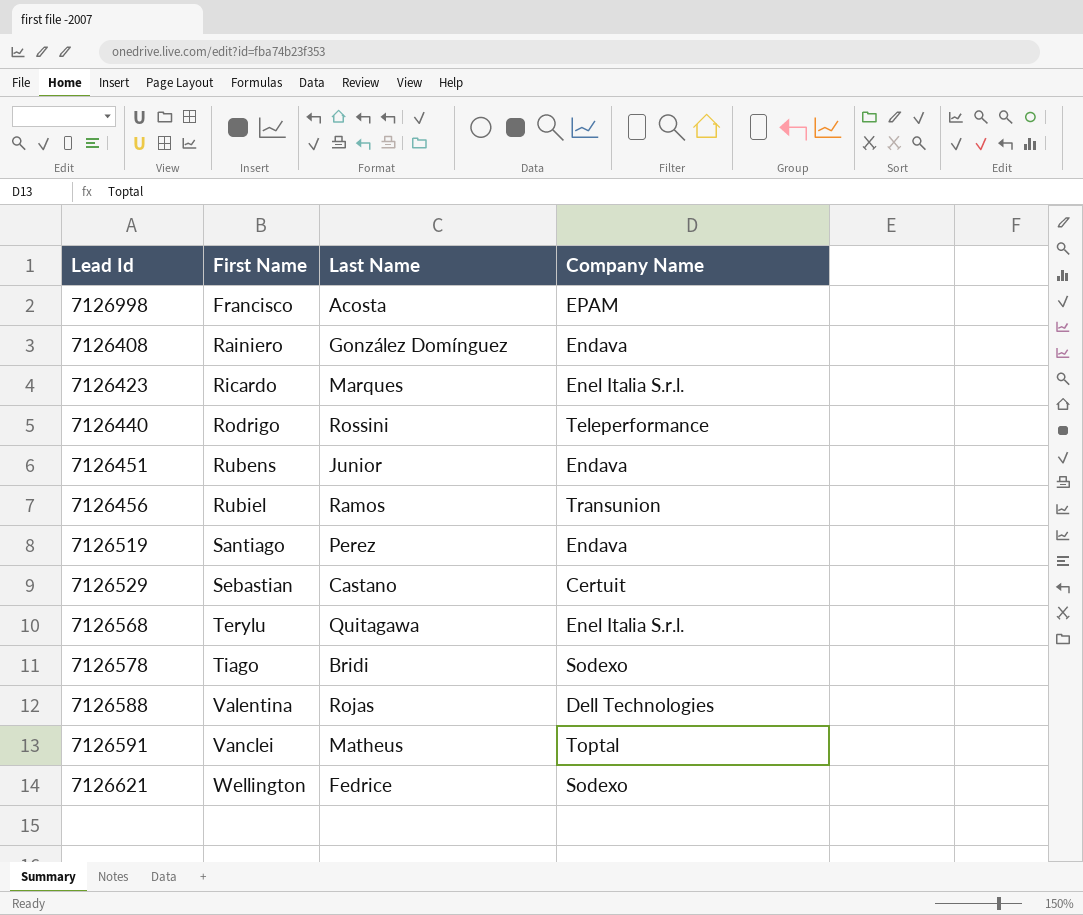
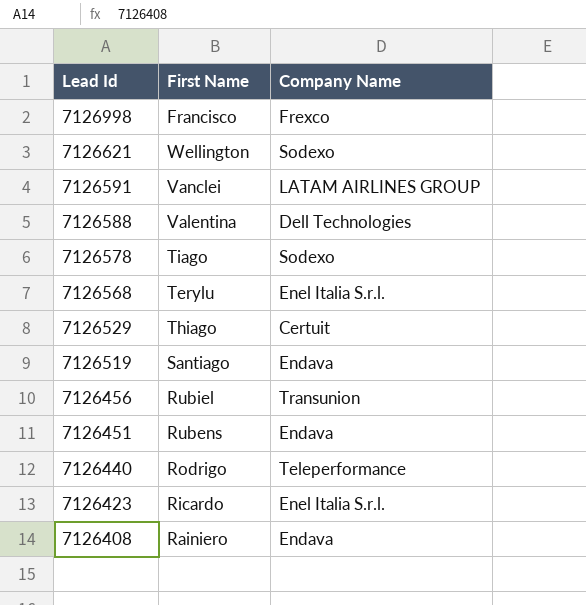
row order: First Name ascending -> Lead Id descending
column Last Name | position: 3 -> none
7126998 | Company Name: EPAM -> Frexco
7126591 | Company Name: Toptal -> LATAM AIRLINES GROUP
7126529 | First Name: Sebastian -> Thiago

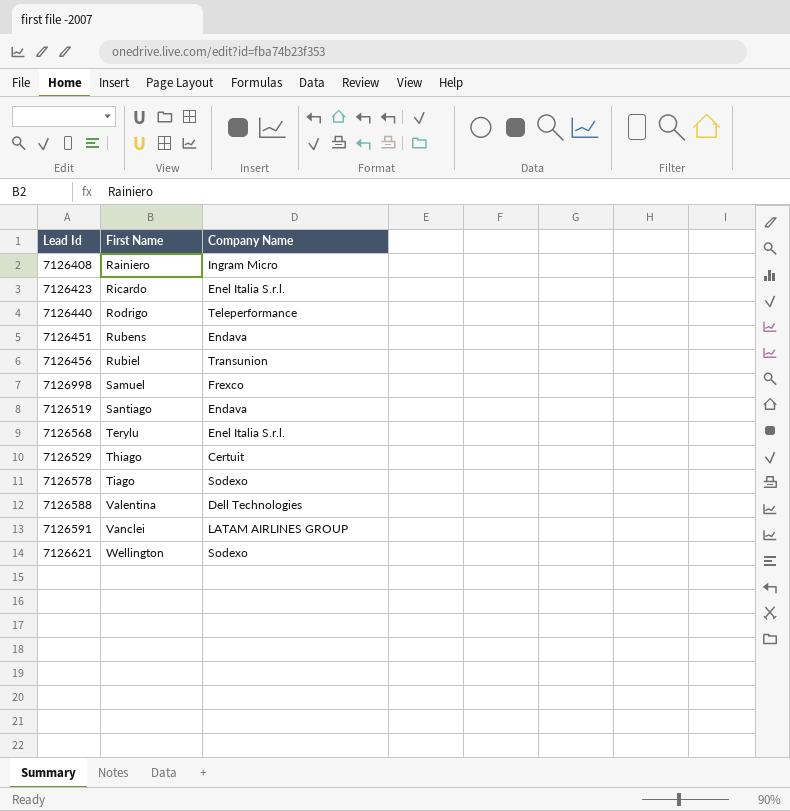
row order: Lead Id descending -> First Name ascending
7126408 | Company Name: Endava -> Ingram Micro
7126998 | First Name: Francisco -> Samuel

